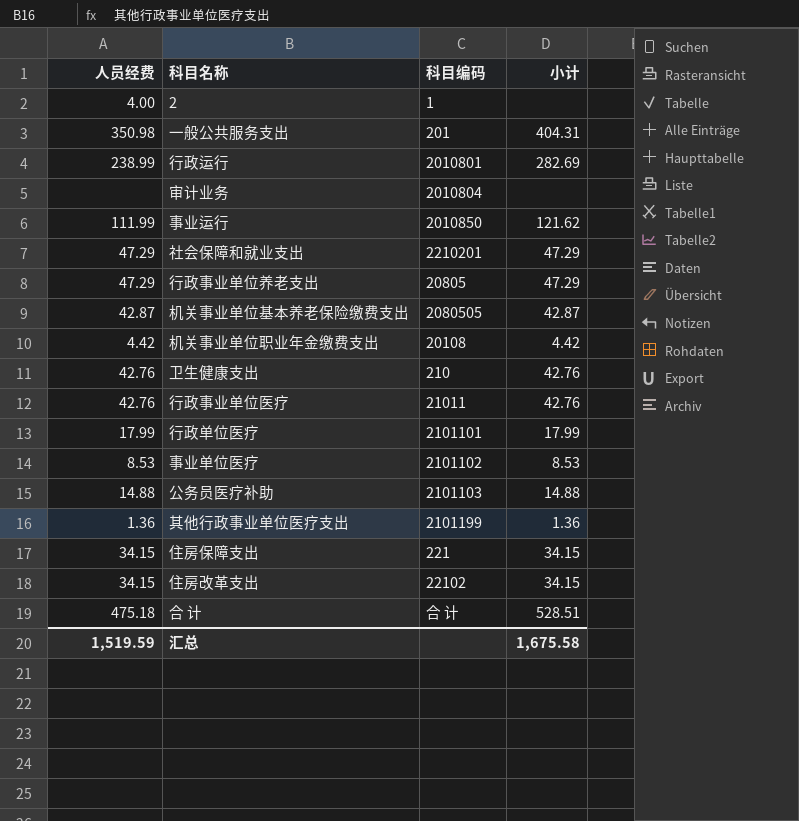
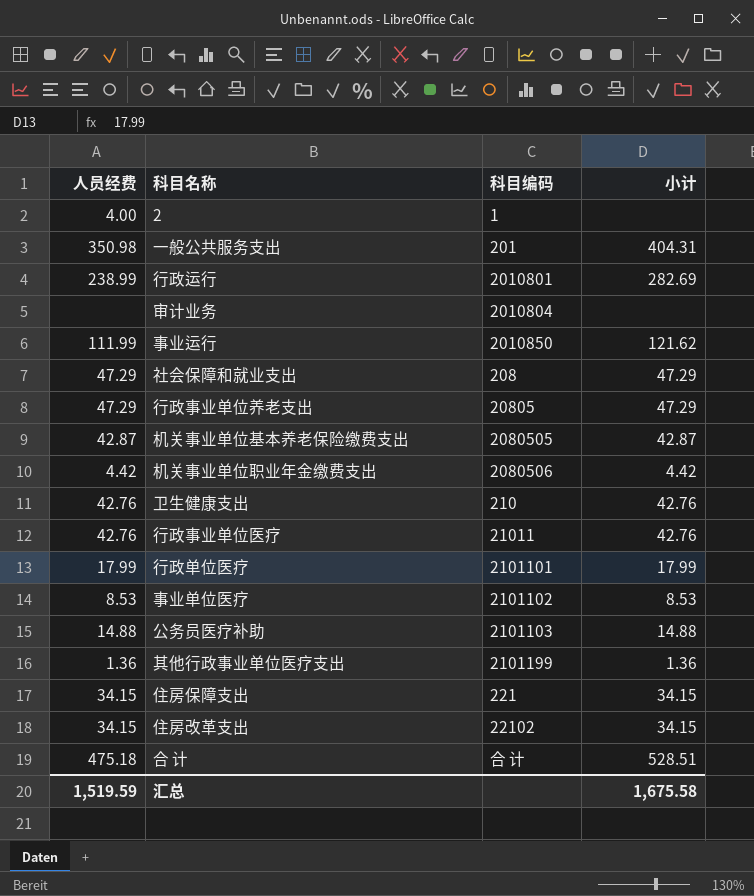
社会保障和就业支出 | 科目编码: 2210201 -> 208
机关事业单位职业年金缴费支出 | 科目编码: 20108 -> 2080506

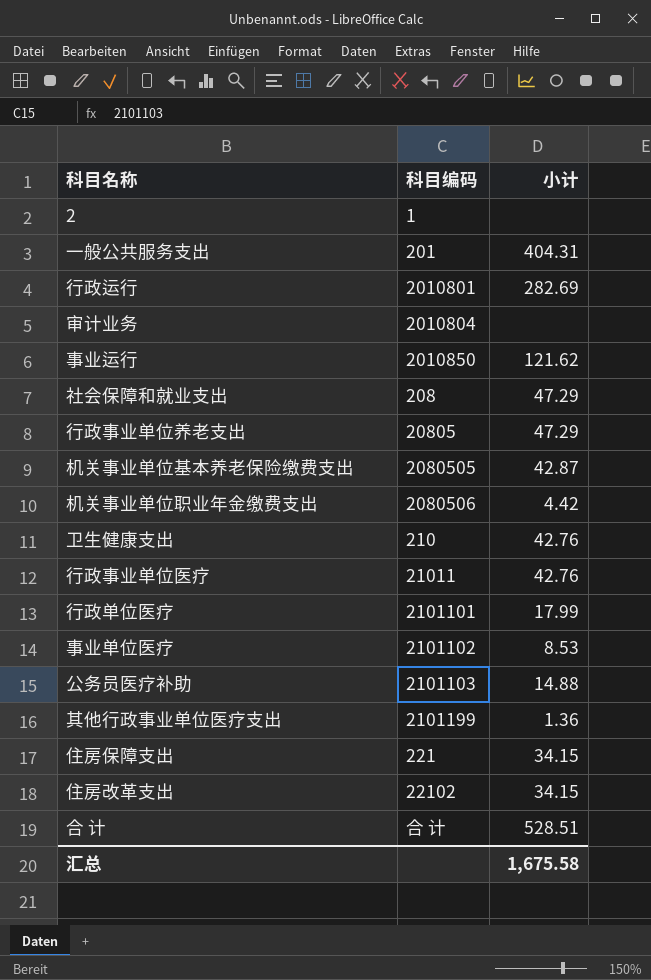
column 人员经费 | position: 1 -> none

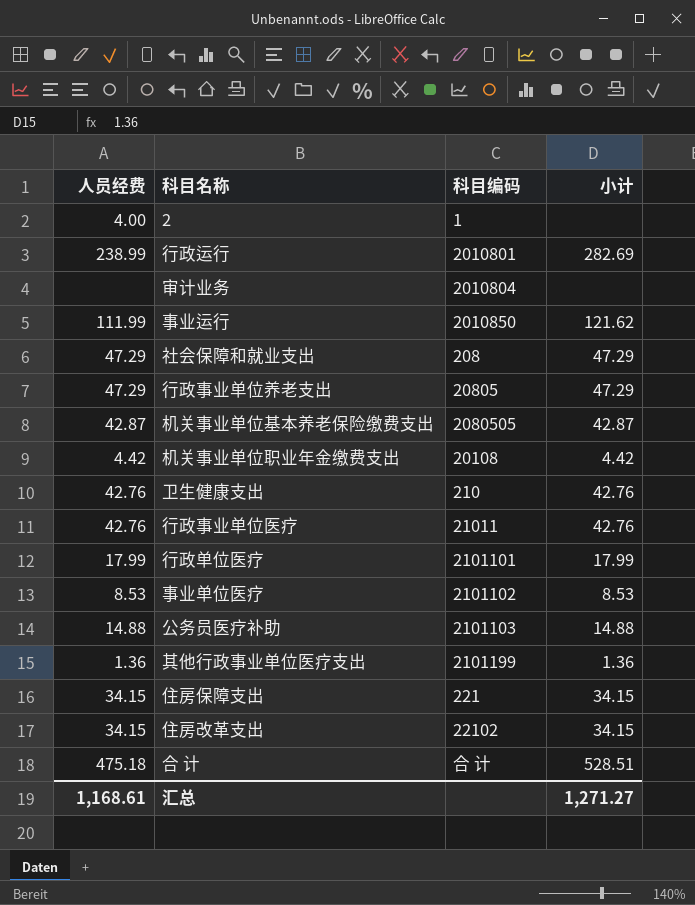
column 人员经费 | position: none -> 1
row 一般公共服务支出: 201 | 404.31 -> none
机关事业单位职业年金缴费支出 | 科目编码: 2080506 -> 20108
汇总 | 小计: 1,675.58 -> 1,271.27

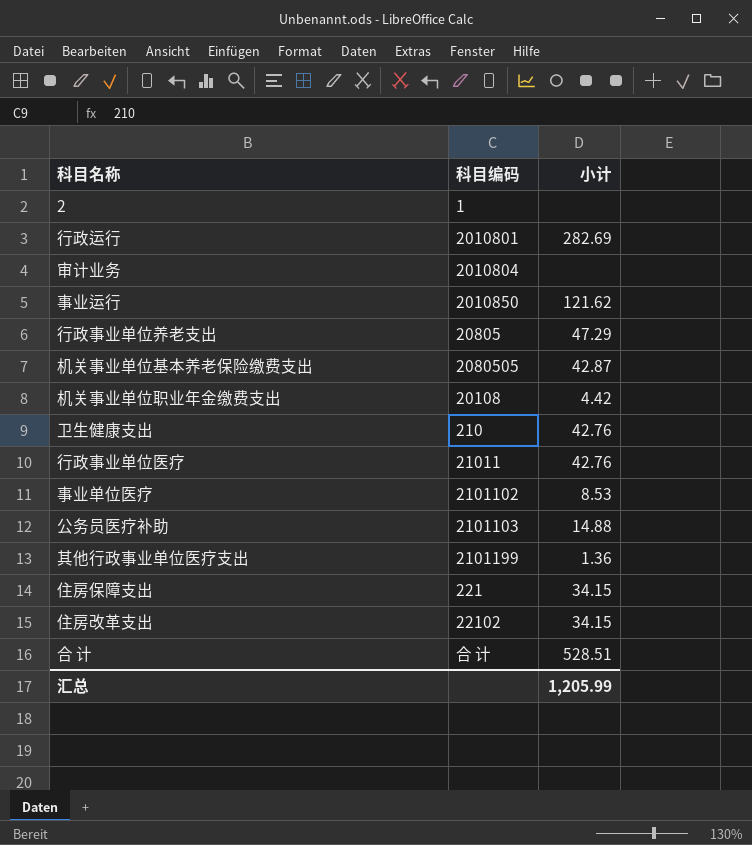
column 人员经费 | position: 1 -> none
row 社会保障和就业支出: 47.29 | 208 | 47.29 -> none
row 行政单位医疗: 17.99 | 2101101 | 17.99 -> none
汇总 | 小计: 1,271.27 -> 1,205.99

